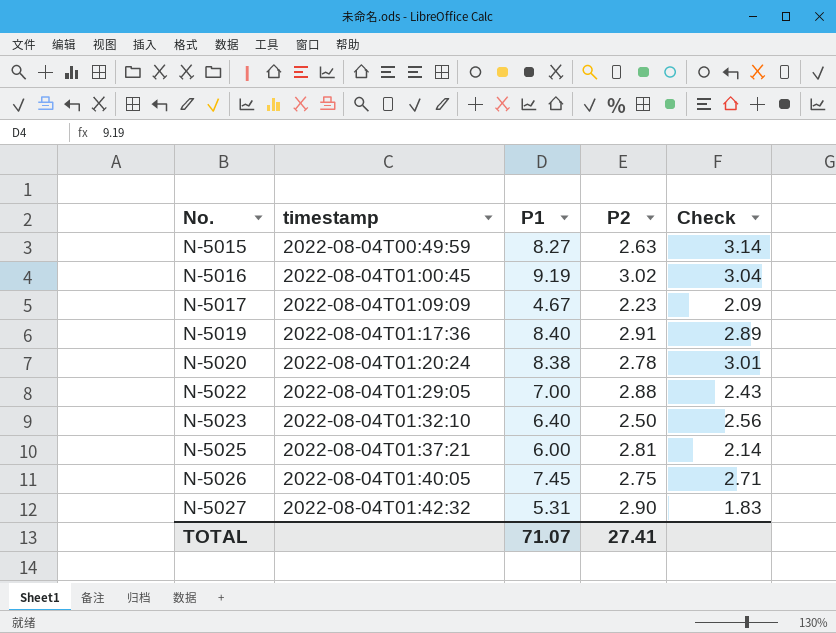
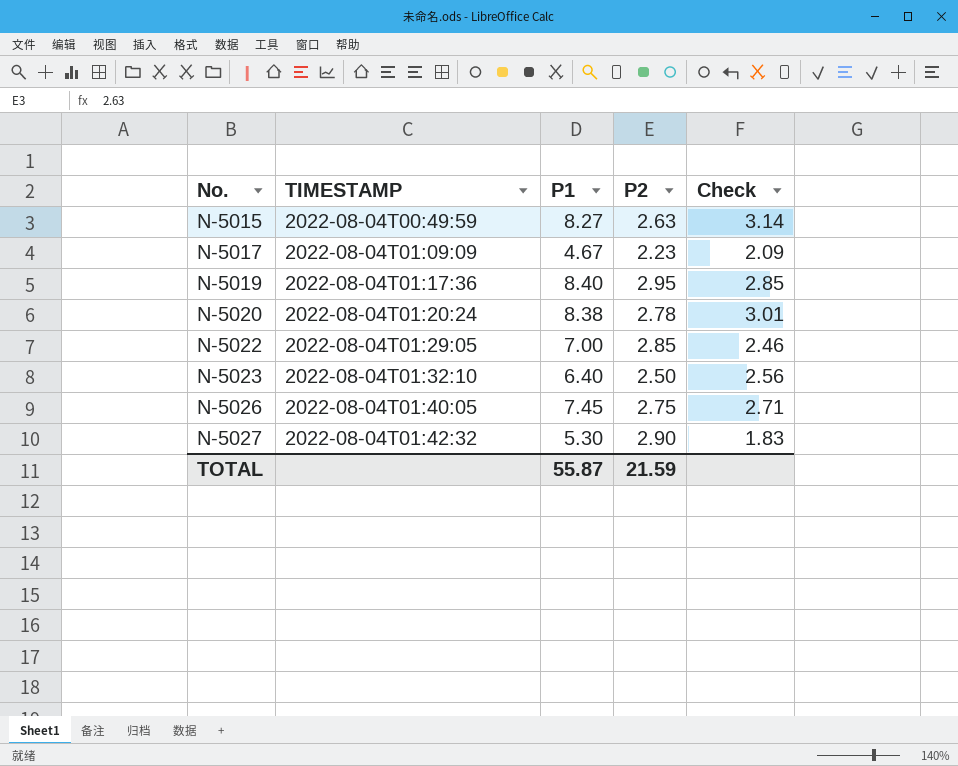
column name: timestamp -> TIMESTAMP
row N-5016: 2022-08-04T01:00:45 | 9.19 | 3.02 | 3.04 -> none
row N-5025: 2022-08-04T01:37:21 | 6.00 | 2.81 | 2.14 -> none
N-5019 | P2: 2.91 -> 2.95
N-5019 | Check: 2.89 -> 2.85
N-5022 | P2: 2.88 -> 2.85
N-5022 | Check: 2.43 -> 2.46
N-5027 | P1: 5.31 -> 5.30
TOTAL | P1: 71.07 -> 55.87
TOTAL | P2: 27.41 -> 21.59

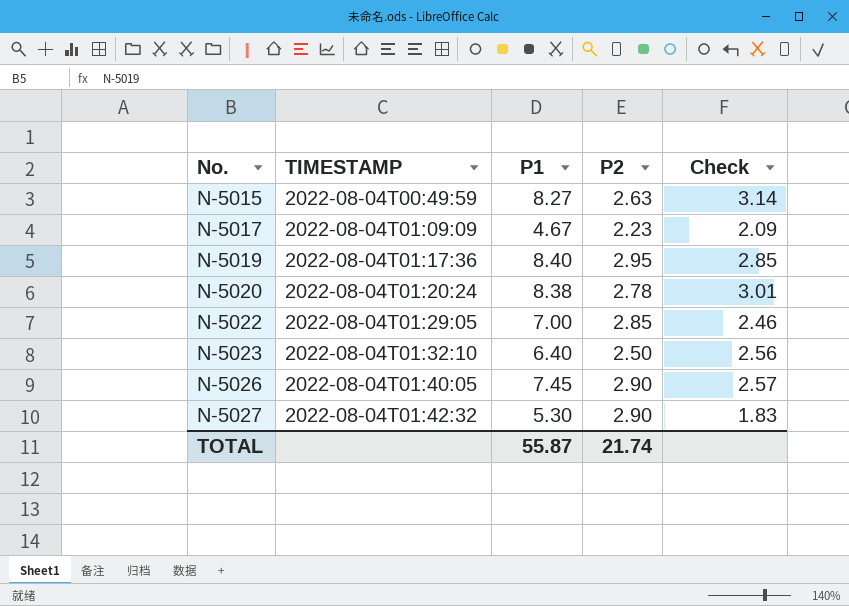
N-5026 | P2: 2.75 -> 2.90
N-5026 | Check: 2.71 -> 2.57
TOTAL | P2: 21.59 -> 21.74

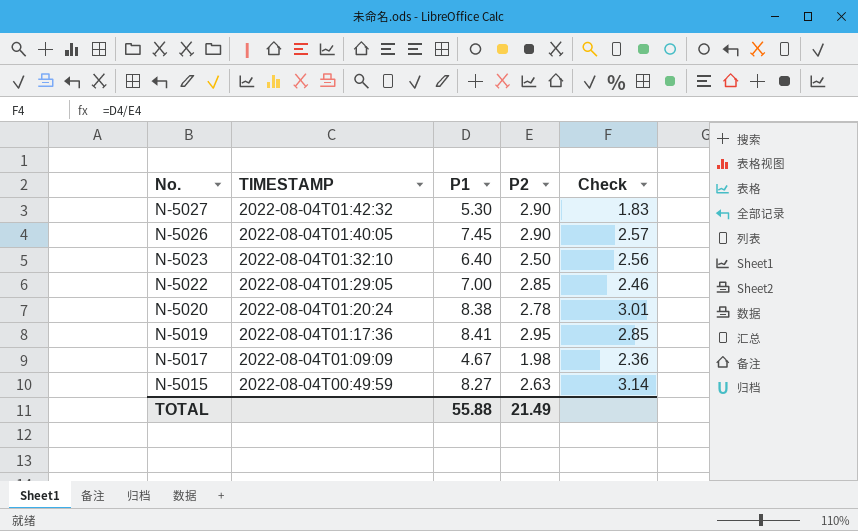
row order: No. ascending -> No. descending
N-5019 | P1: 8.40 -> 8.41
N-5017 | P2: 2.23 -> 1.98
N-5017 | Check: 2.09 -> 2.36
TOTAL | P1: 55.87 -> 55.88
TOTAL | P2: 21.74 -> 21.49

